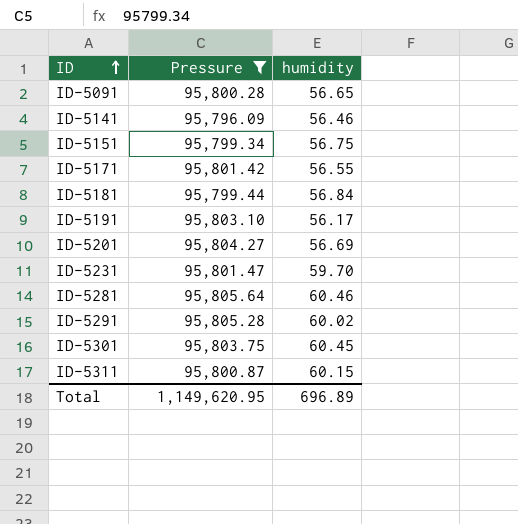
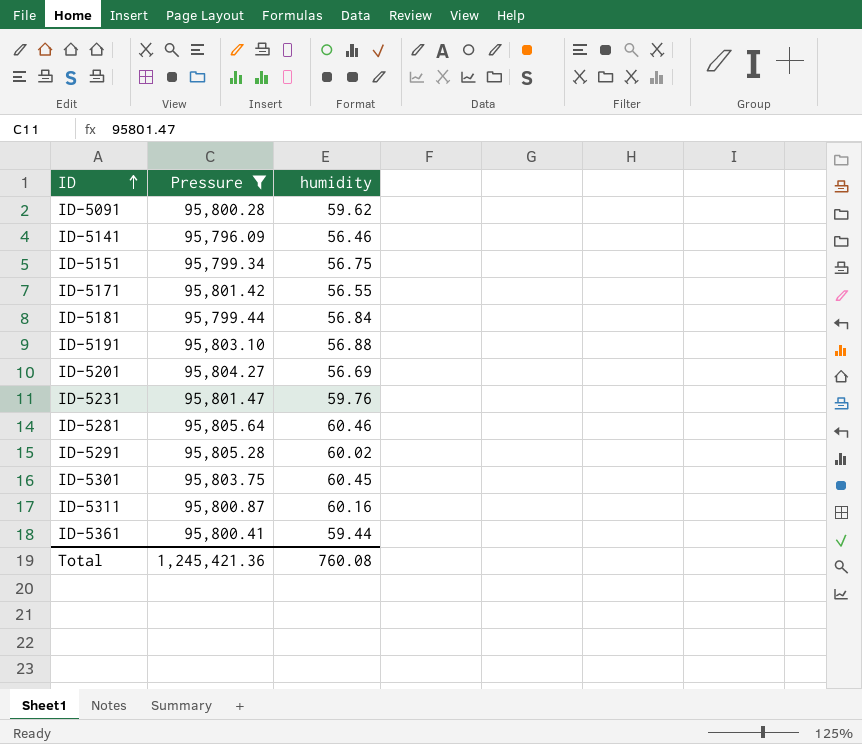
ID-5091 | humidity: 56.65 -> 59.62
ID-5191 | humidity: 56.17 -> 56.88
ID-5231 | humidity: 59.70 -> 59.76
ID-5311 | humidity: 60.15 -> 60.16
row ID-5361: none -> 95,800.41 | 59.44
Total | Pressure: 1,149,620.95 -> 1,245,421.36
Total | humidity: 696.89 -> 760.08

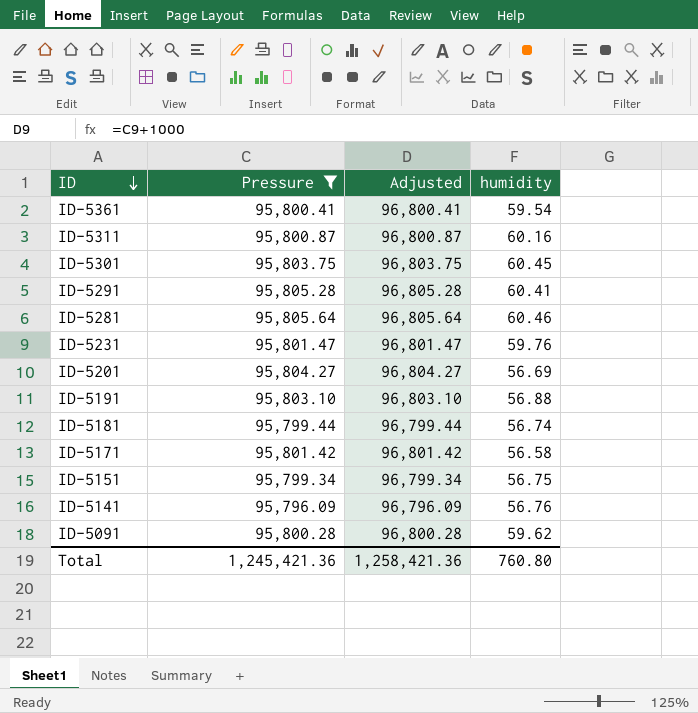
row order: ID ascending -> ID descending
column Adjusted | formula: none -> [Pressure] + 1000
ID-5361 | humidity: 59.44 -> 59.54
ID-5291 | humidity: 60.02 -> 60.41
ID-5181 | humidity: 56.84 -> 56.74
ID-5171 | humidity: 56.55 -> 56.58
ID-5141 | humidity: 56.46 -> 56.76
Total | humidity: 760.08 -> 760.80

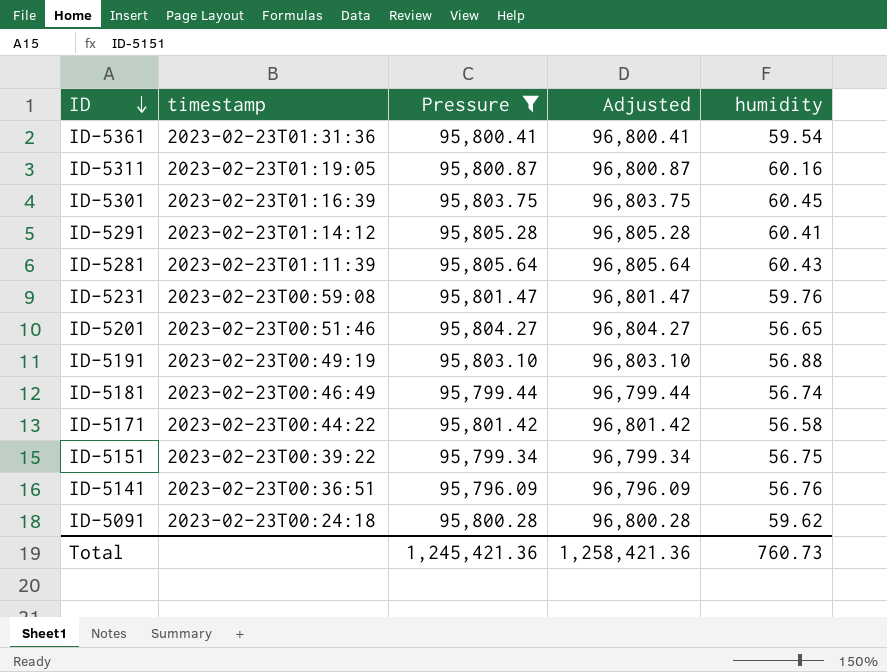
column timestamp | position: none -> 2
ID-5281 | humidity: 60.46 -> 60.43
ID-5201 | humidity: 56.69 -> 56.65
Total | humidity: 760.80 -> 760.73

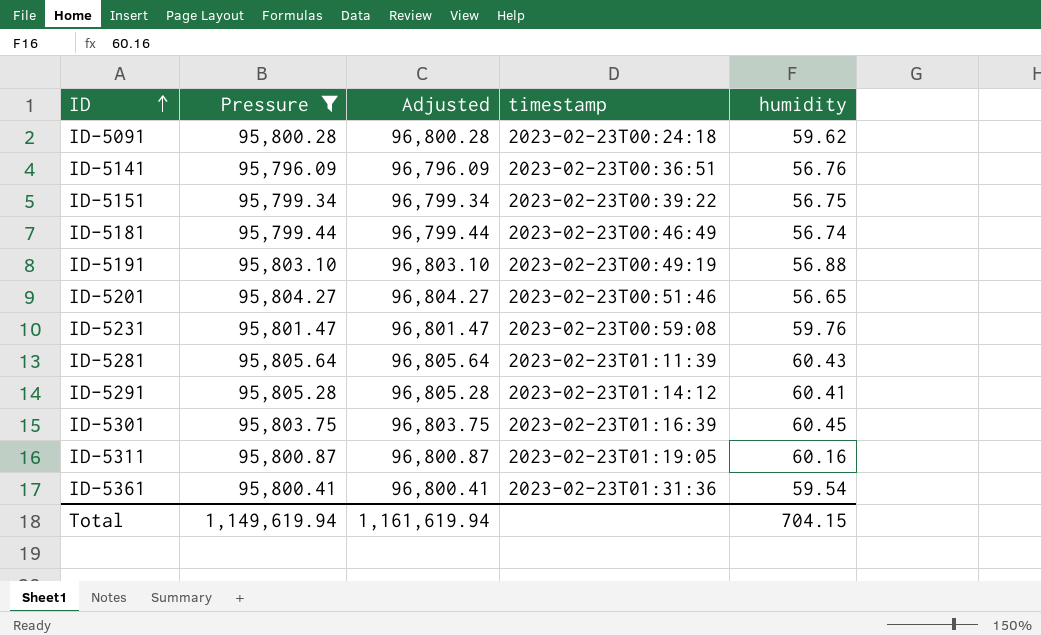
row order: ID descending -> ID ascending
column timestamp | position: 2 -> 4
row ID-5171: 2023-02-23T00:44:22 | 95,801.42 | 96,801.42 | 56.58 -> none
Total | Pressure: 1,245,421.36 -> 1,149,619.94
Total | Adjusted: 1,258,421.36 -> 1,161,619.94
Total | humidity: 760.73 -> 704.15

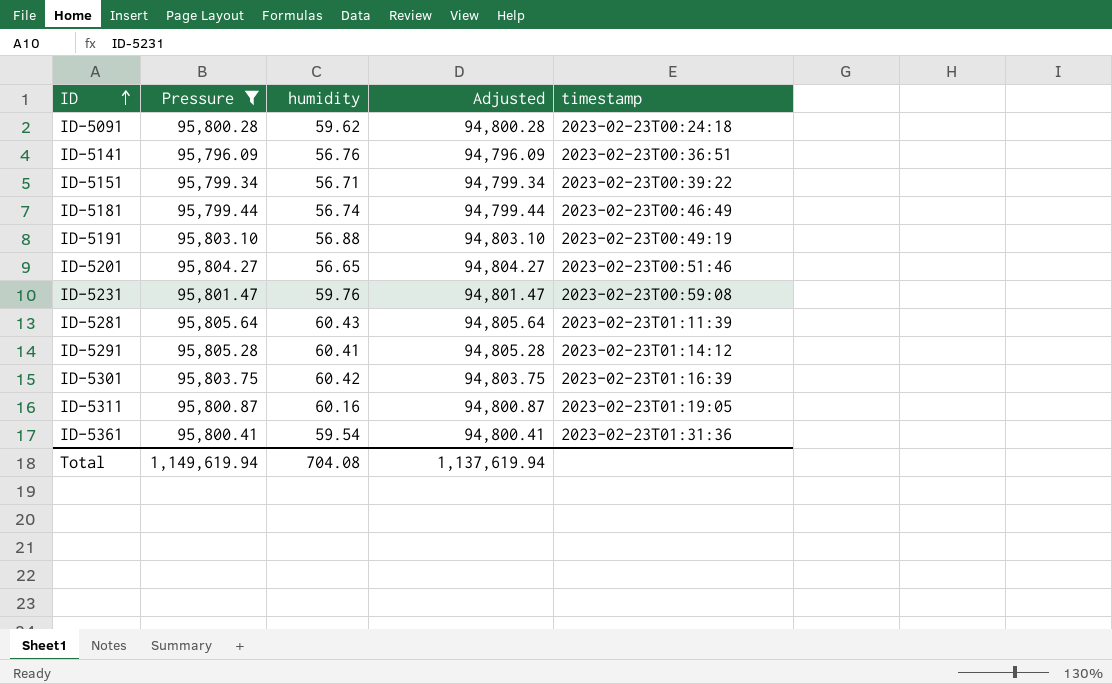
column humidity | position: 5 -> 3
column Adjusted | formula: [Pressure] + 1000 -> [Pressure] - 1000
ID-5151 | humidity: 56.75 -> 56.71
ID-5301 | humidity: 60.45 -> 60.42
Total | humidity: 704.15 -> 704.08
Total | Adjusted: 1,161,619.94 -> 1,137,619.94

